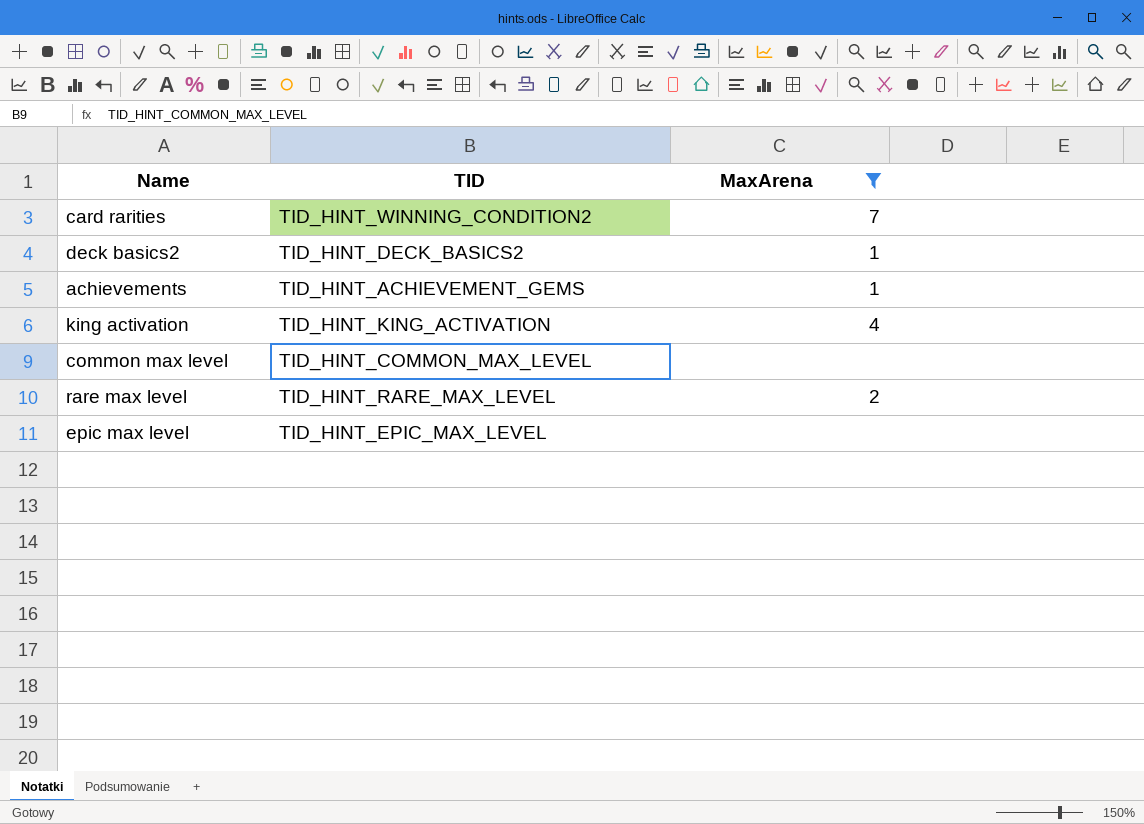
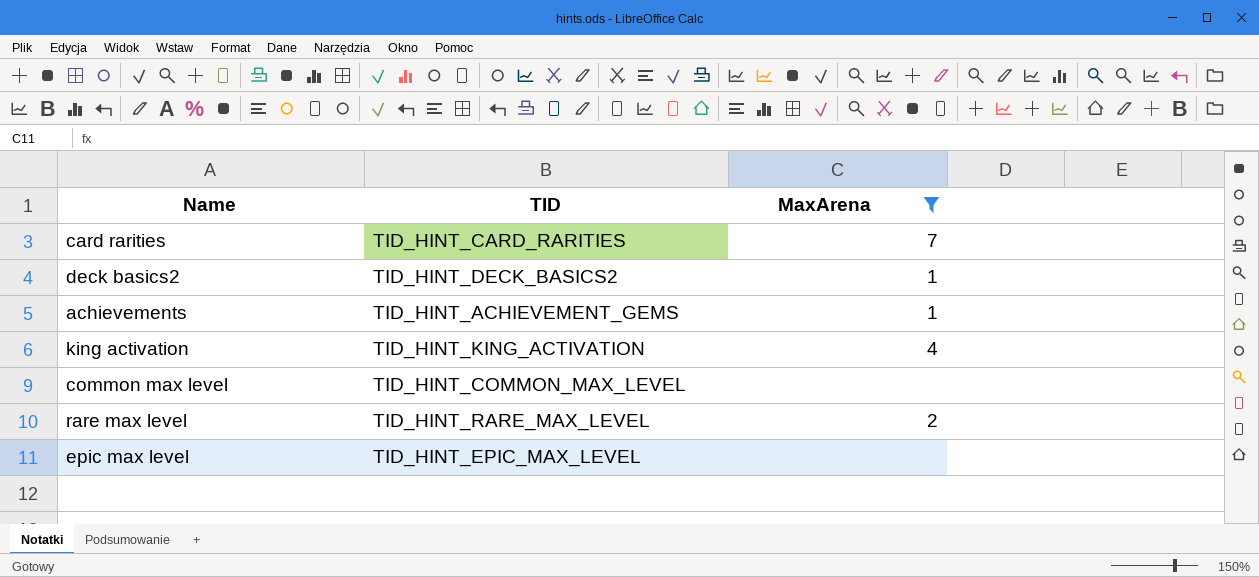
card rarities | TID: TID_HINT_WINNING_CONDITION2 -> TID_HINT_CARD_RARITIES

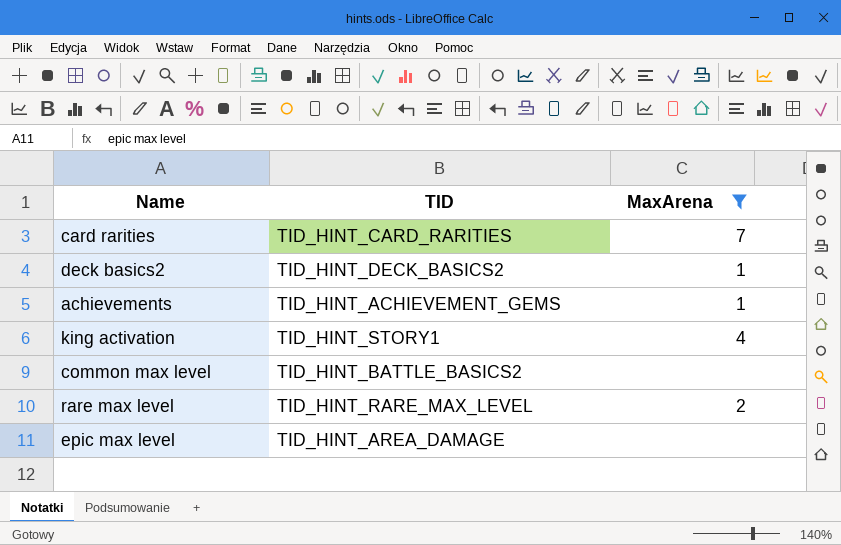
king activation | TID: TID_HINT_KING_ACTIVATION -> TID_HINT_STORY1
common max level | TID: TID_HINT_COMMON_MAX_LEVEL -> TID_HINT_BATTLE_BASICS2
epic max level | TID: TID_HINT_EPIC_MAX_LEVEL -> TID_HINT_AREA_DAMAGE

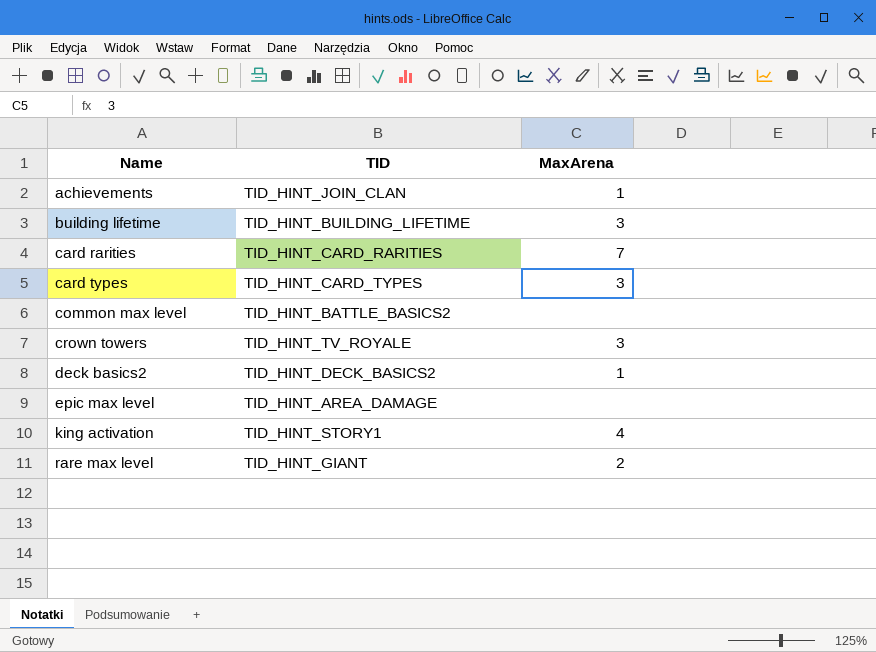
filter: MaxArena != 3 -> none
row order: none -> Name ascending
achievements | TID: TID_HINT_ACHIEVEMENT_GEMS -> TID_HINT_JOIN_CLAN
rare max level | TID: TID_HINT_RARE_MAX_LEVEL -> TID_HINT_GIANT

